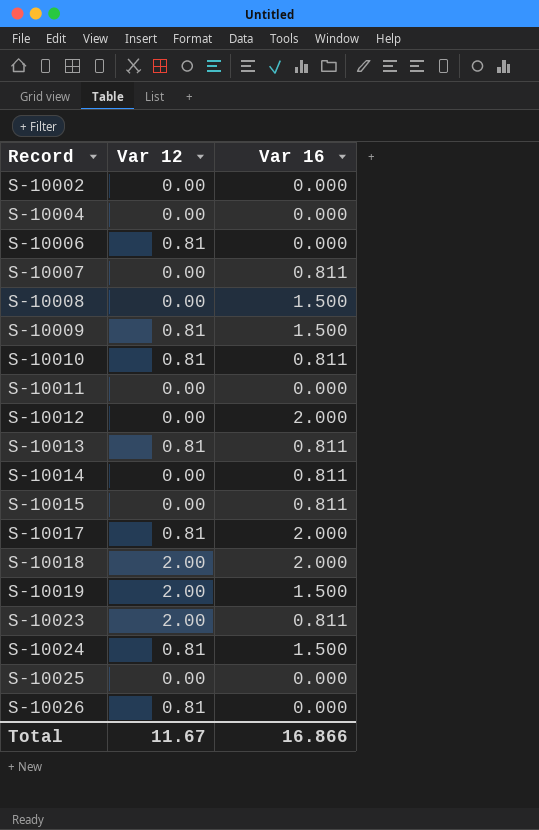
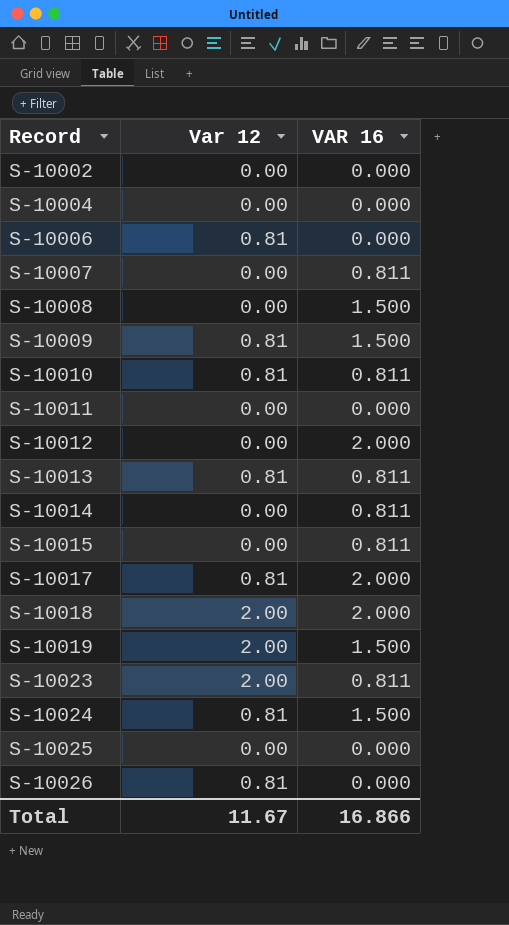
column name: Var 16 -> VAR 16

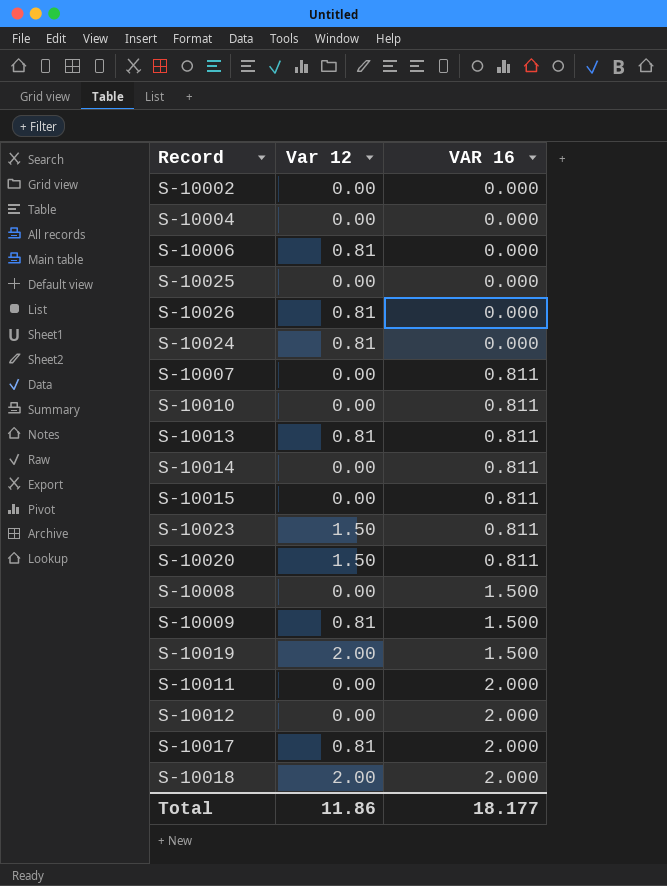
row order: Record ascending -> VAR 16 ascending
S-10024 | VAR 16: 1.500 -> 0.000
S-10010 | Var 12: 0.81 -> 0.00
S-10023 | Var 12: 2.00 -> 1.50
row S-10020: none -> 1.50 | 0.811
S-10011 | VAR 16: 0.000 -> 2.000
Total | Var 12: 11.67 -> 11.86
Total | VAR 16: 16.866 -> 18.177

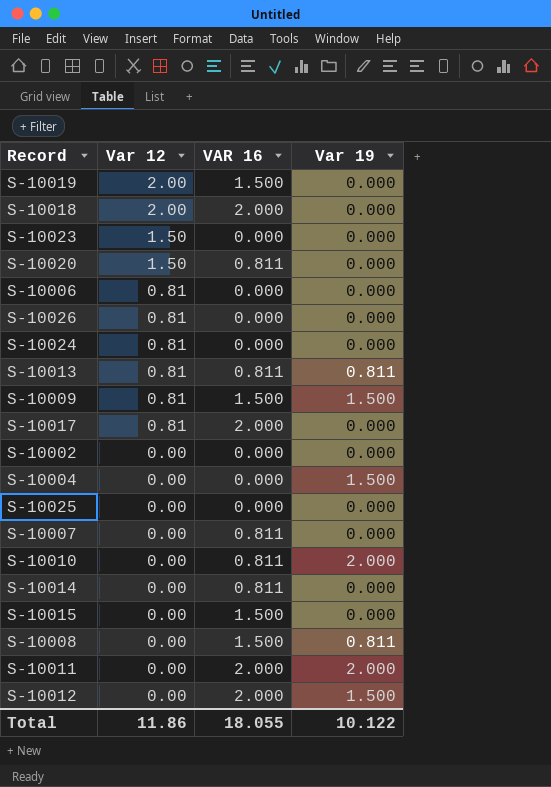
row order: VAR 16 ascending -> Var 12 descending
column Var 19 | position: none -> 4
S-10023 | VAR 16: 0.811 -> 0.000
S-10015 | VAR 16: 0.811 -> 1.500
Total | VAR 16: 18.177 -> 18.055

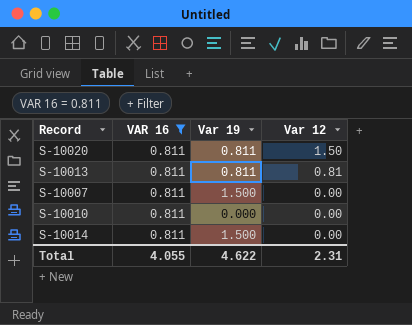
filter: none -> VAR 16 = 0.811
column Var 12 | position: 2 -> 4
S-10020 | Var 19: 0.000 -> 0.811
S-10007 | Var 19: 0.000 -> 1.500
S-10010 | Var 19: 2.000 -> 0.000
S-10014 | Var 19: 0.000 -> 1.500
Total | VAR 16: 18.055 -> 4.055
Total | Var 19: 10.122 -> 4.622
Total | Var 12: 11.86 -> 2.31

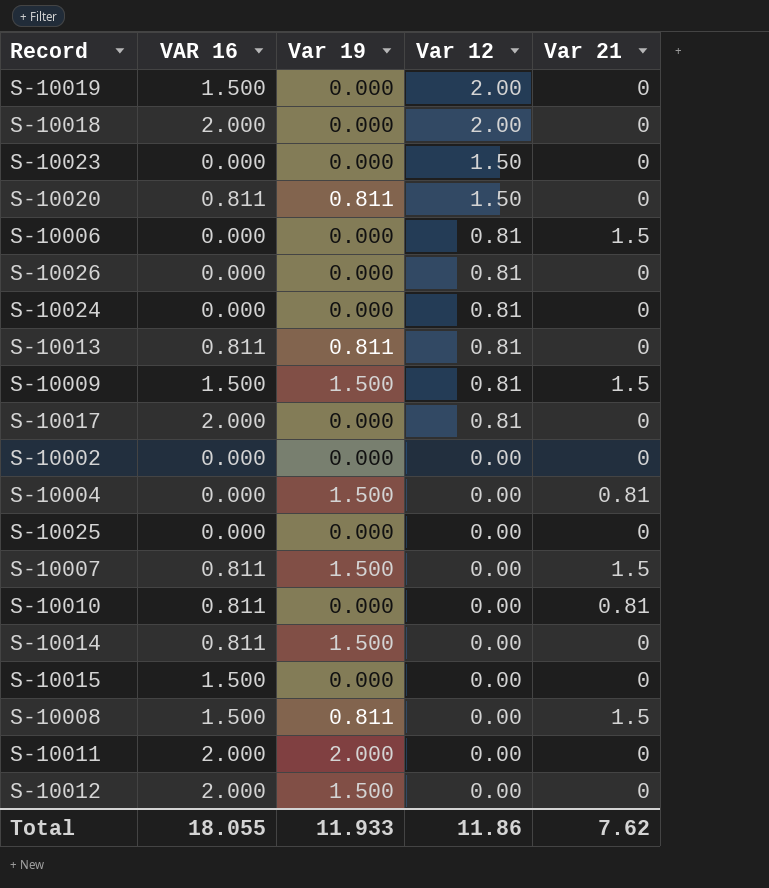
filter: VAR 16 = 0.811 -> none
column Var 21 | position: none -> 5
Total | VAR 16: 4.055 -> 18.055
Total | Var 19: 4.622 -> 11.933
Total | Var 12: 2.31 -> 11.86

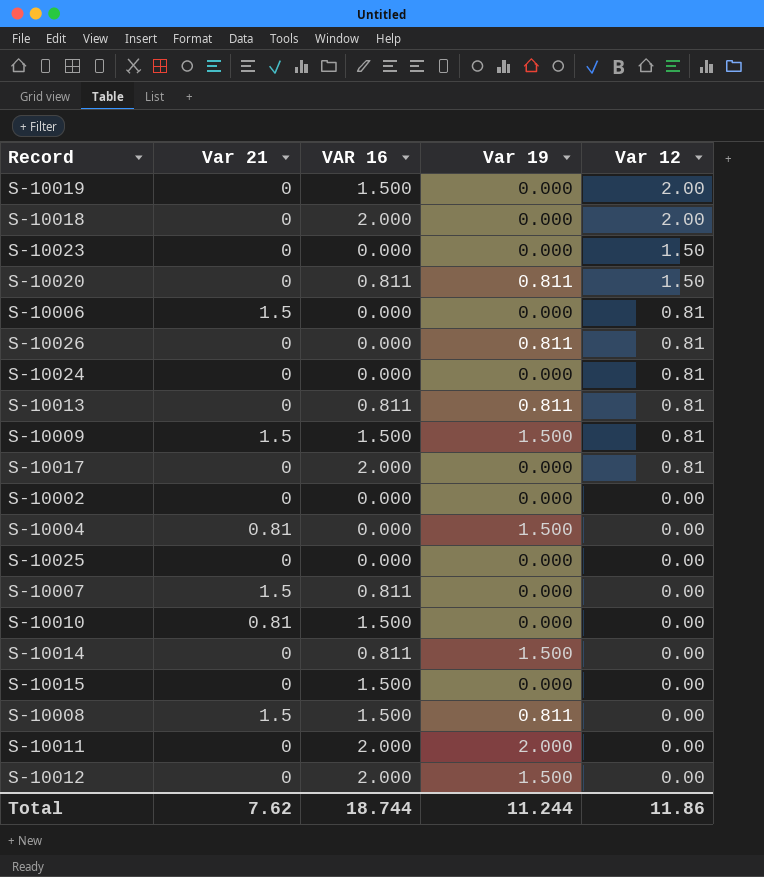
column Var 21 | position: 5 -> 2
S-10026 | Var 19: 0.000 -> 0.811
S-10007 | Var 19: 1.500 -> 0.000
S-10010 | VAR 16: 0.811 -> 1.500
Total | VAR 16: 18.055 -> 18.744
Total | Var 19: 11.933 -> 11.244

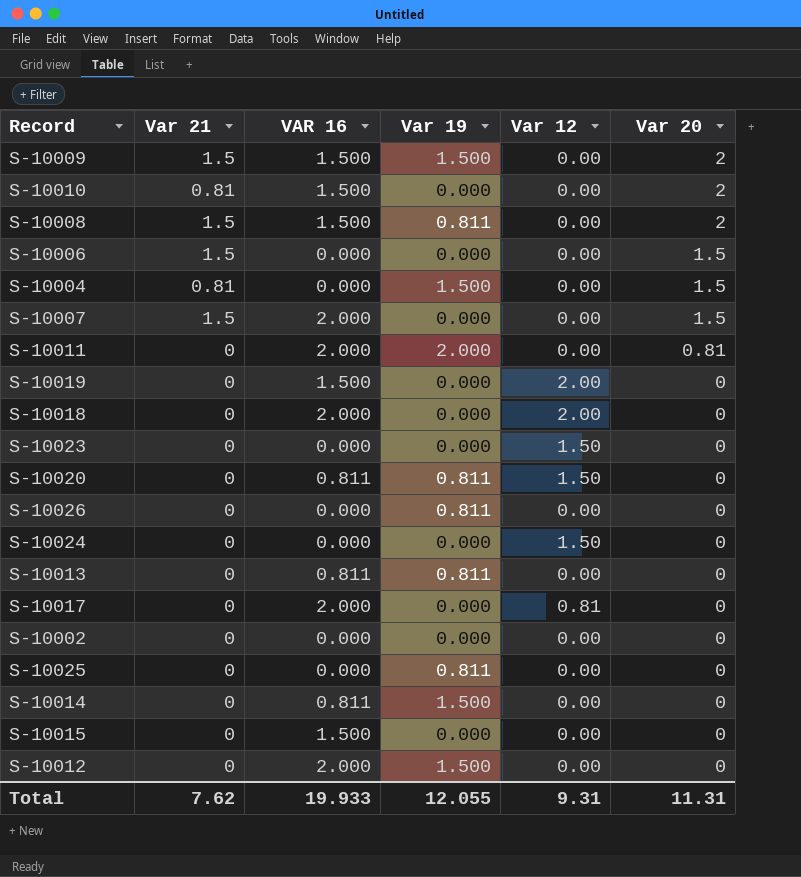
row order: Var 12 descending -> Var 20 descending
column Var 20 | position: none -> 6
S-10009 | Var 12: 0.81 -> 0.00
S-10006 | Var 12: 0.81 -> 0.00
S-10007 | VAR 16: 0.811 -> 2.000
S-10026 | Var 12: 0.81 -> 0.00
S-10024 | Var 12: 0.81 -> 1.50
S-10013 | Var 12: 0.81 -> 0.00
S-10025 | Var 19: 0.000 -> 0.811
Total | VAR 16: 18.744 -> 19.933
Total | Var 19: 11.244 -> 12.055
Total | Var 12: 11.86 -> 9.31

